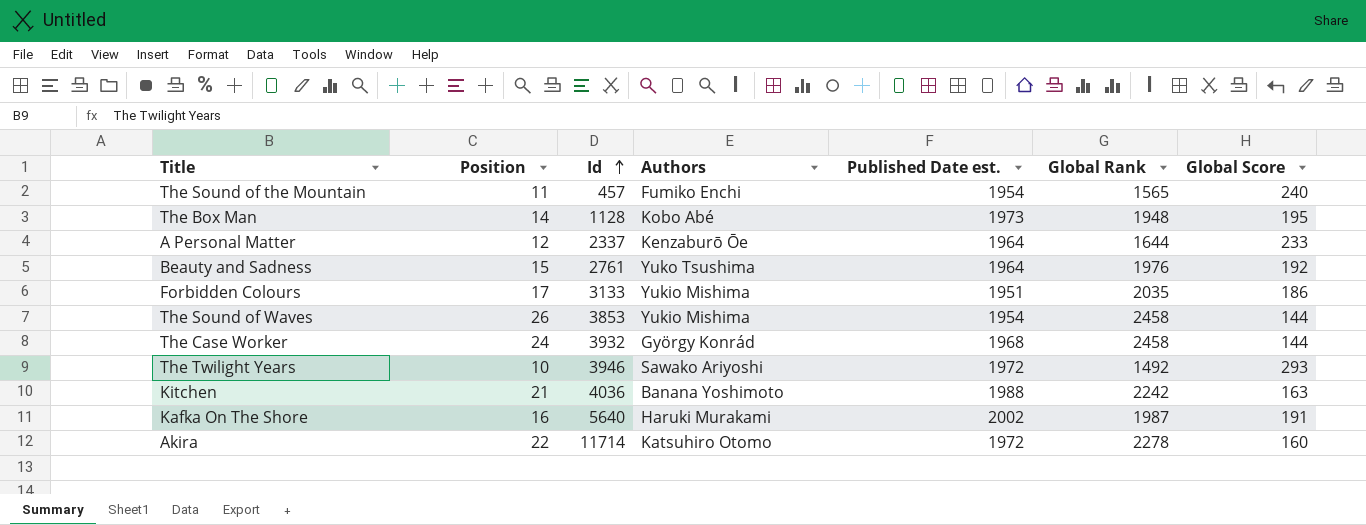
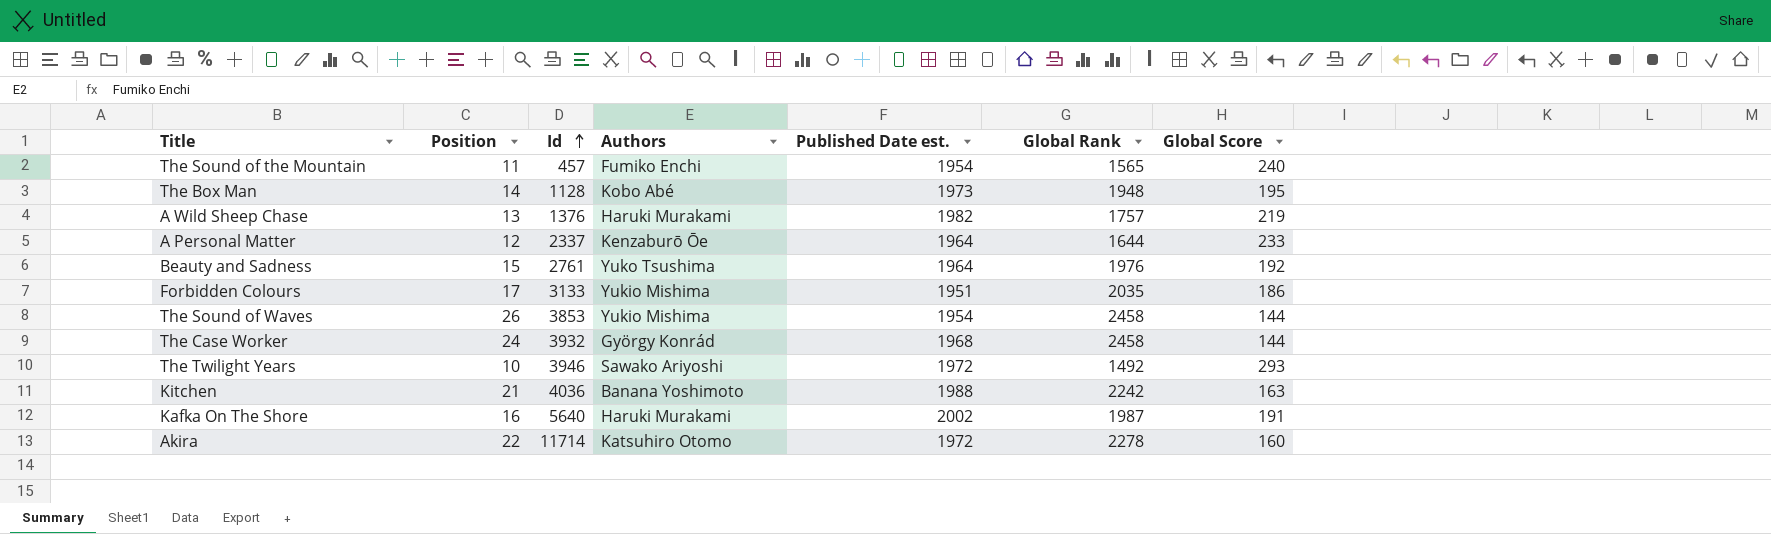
row A Wild Sheep Chase: none -> 13 | 1376 | Haruki Murakami | 1982 | 1757 | 219

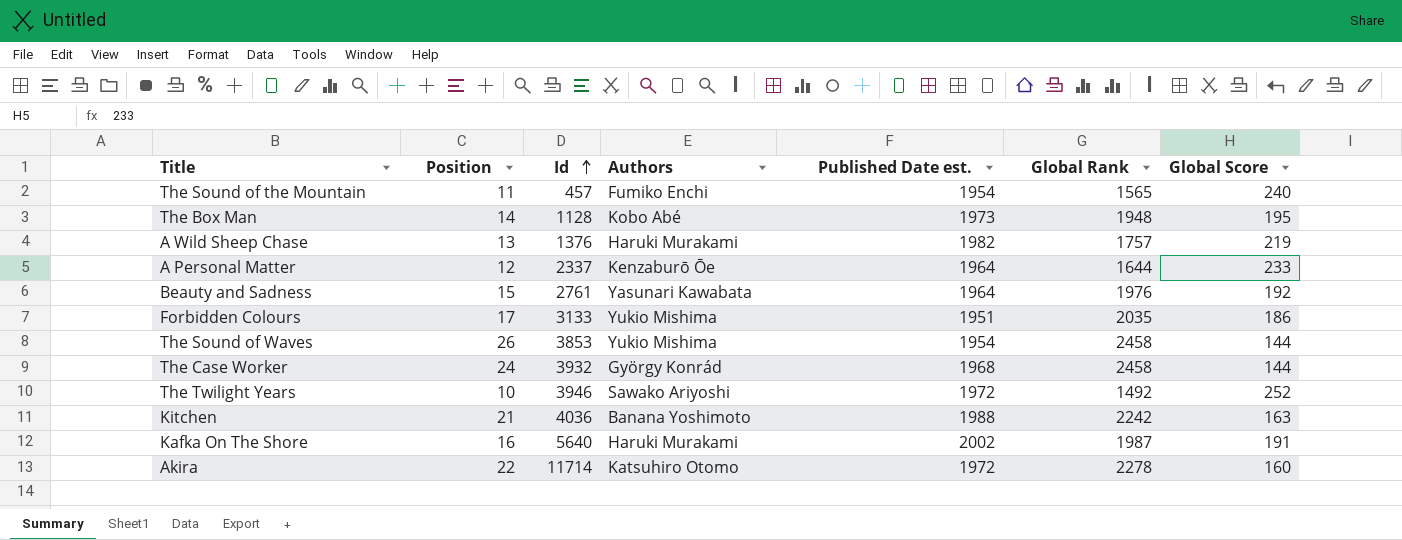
Beauty and Sadness | Authors: Yuko Tsushima -> Yasunari Kawabata
The Twilight Years | Global Score: 293 -> 252

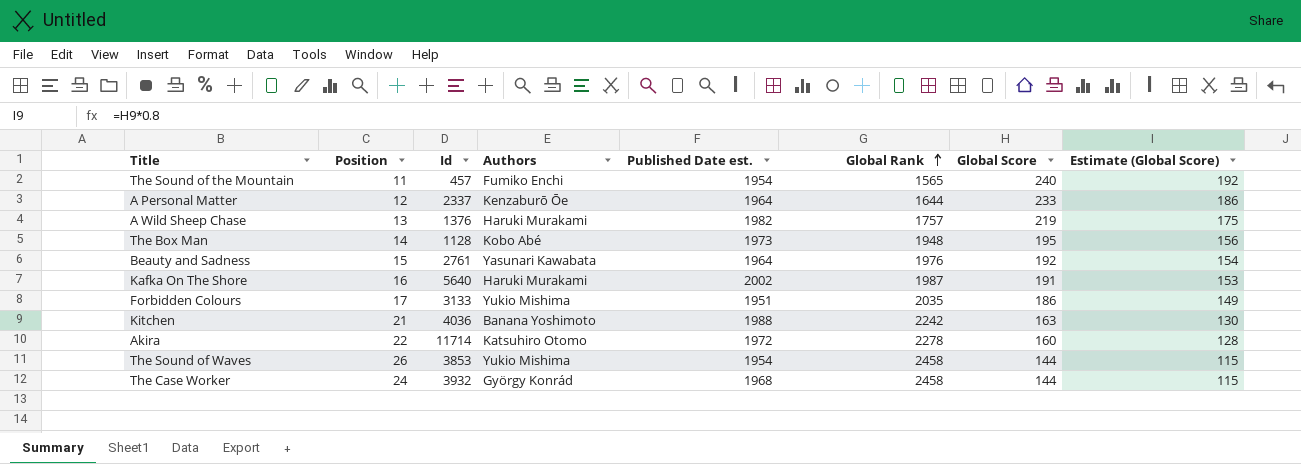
row order: Id ascending -> Global Rank ascending
column Estimate (Global Score) | formula: none -> [Global Score] * 0.8
row The Twilight Years: 10 | 3946 | Sawako Ariyoshi | 1972 | 1492 | 252 -> none

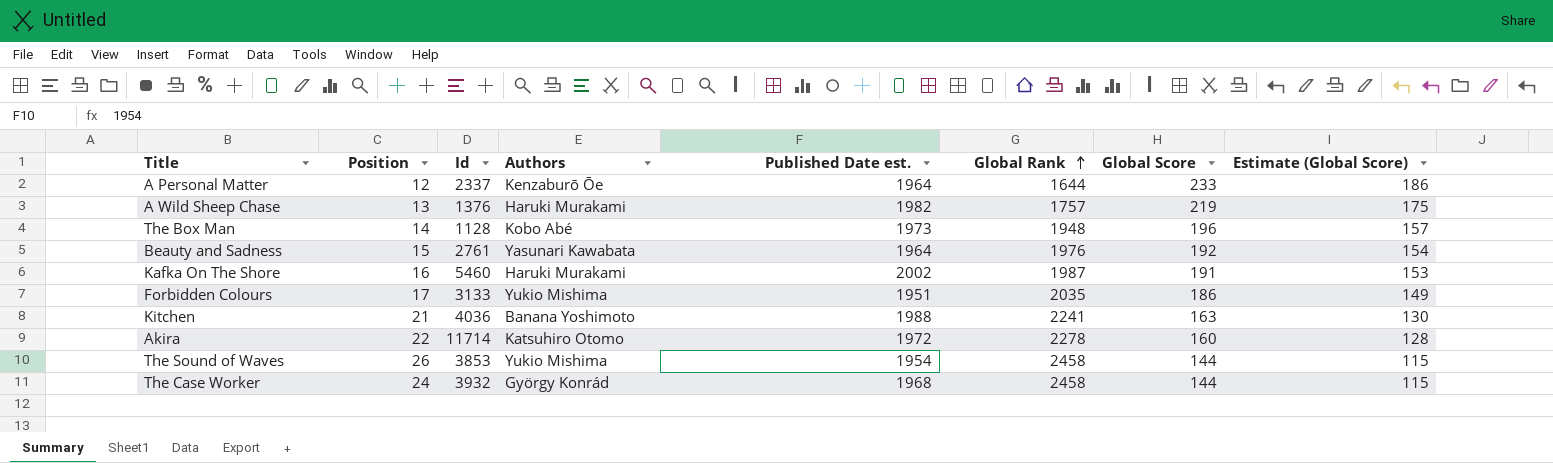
row The Sound of the Mountain: 11 | 457 | Fumiko Enchi | 1954 | 1565 | 240 | 192 -> none
The Box Man | Global Score: 195 -> 196
The Box Man | Estimate (Global Score): 156 -> 157
Kafka On The Shore | Id: 5640 -> 5460
Kitchen | Global Rank: 2242 -> 2241

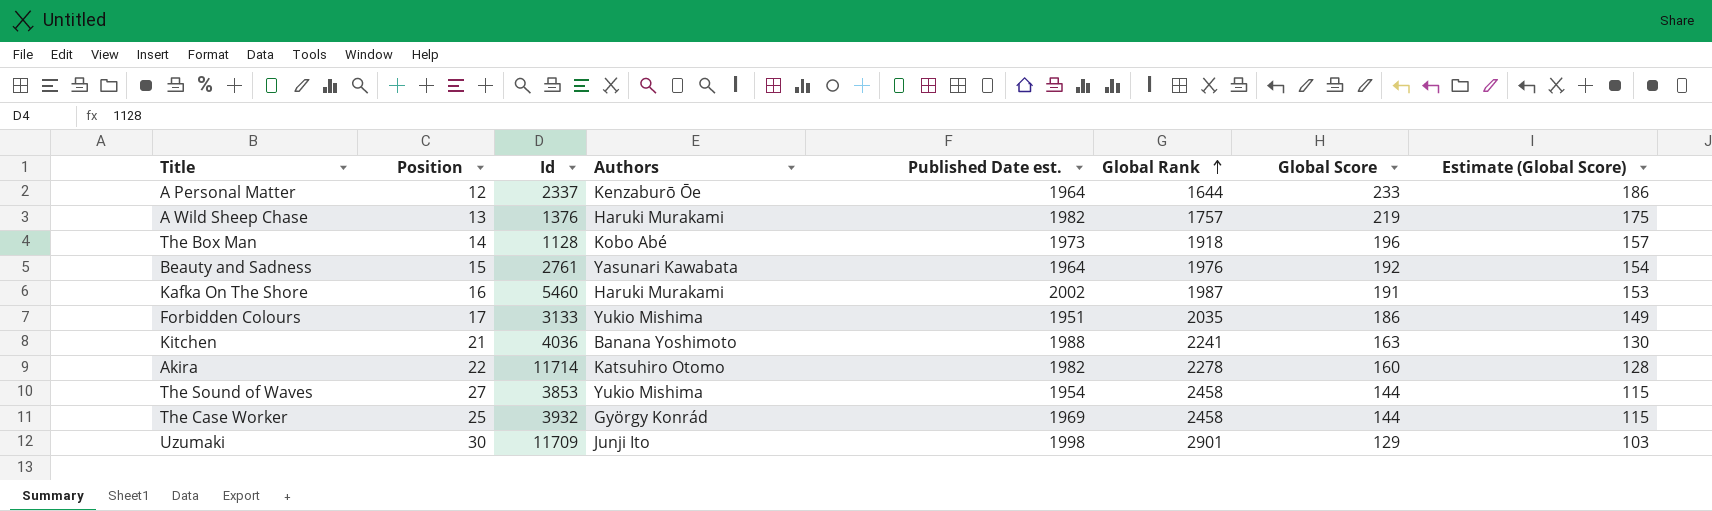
The Box Man | Global Rank: 1948 -> 1918
Akira | Published Date est.: 1972 -> 1982
The Sound of Waves | Position: 26 -> 27
The Case Worker | Position: 24 -> 25
The Case Worker | Published Date est.: 1968 -> 1969
row Uzumaki: none -> 30 | 11709 | Junji Ito | 1998 | 2901 | 129 | 103

